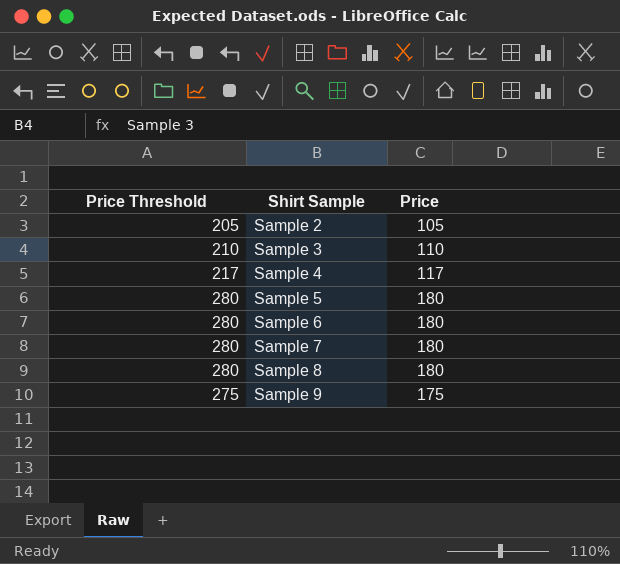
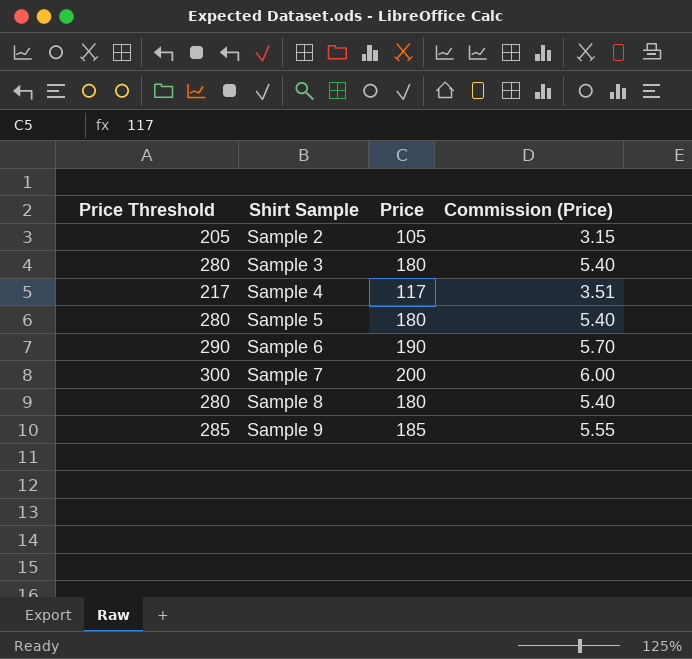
column Commission (Price) | formula: none -> [Price] * 0.03
Sample 3 | Price Threshold: 210 -> 280
Sample 3 | Price: 110 -> 180
Sample 6 | Price Threshold: 280 -> 290
Sample 6 | Price: 180 -> 190
Sample 7 | Price Threshold: 280 -> 300
Sample 7 | Price: 180 -> 200
Sample 9 | Price Threshold: 275 -> 285
Sample 9 | Price: 175 -> 185

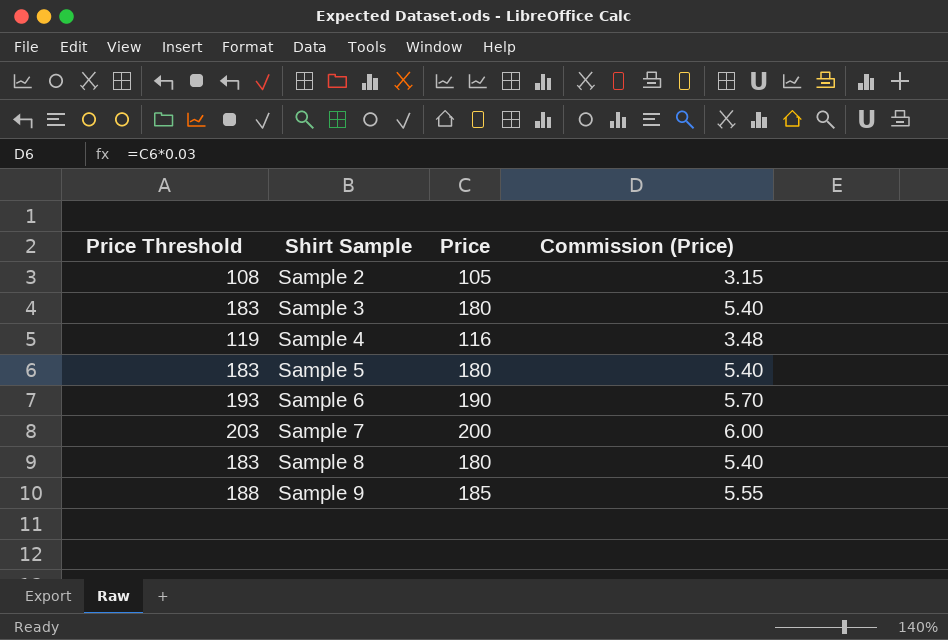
column Price Threshold | formula: [Price] + 100 -> [Price] + 3
Sample 4 | Price: 117 -> 116
Sample 4 | Commission (Price): 3.51 -> 3.48

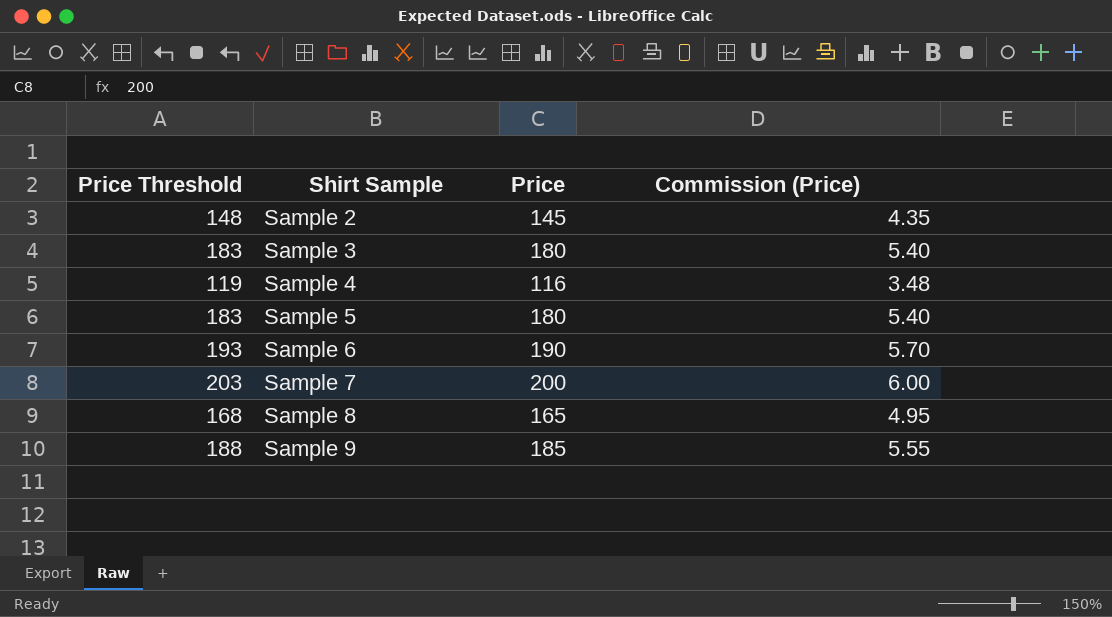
Sample 2 | Price Threshold: 108 -> 148
Sample 2 | Price: 105 -> 145
Sample 2 | Commission (Price): 3.15 -> 4.35
Sample 8 | Price Threshold: 183 -> 168
Sample 8 | Price: 180 -> 165
Sample 8 | Commission (Price): 5.40 -> 4.95

